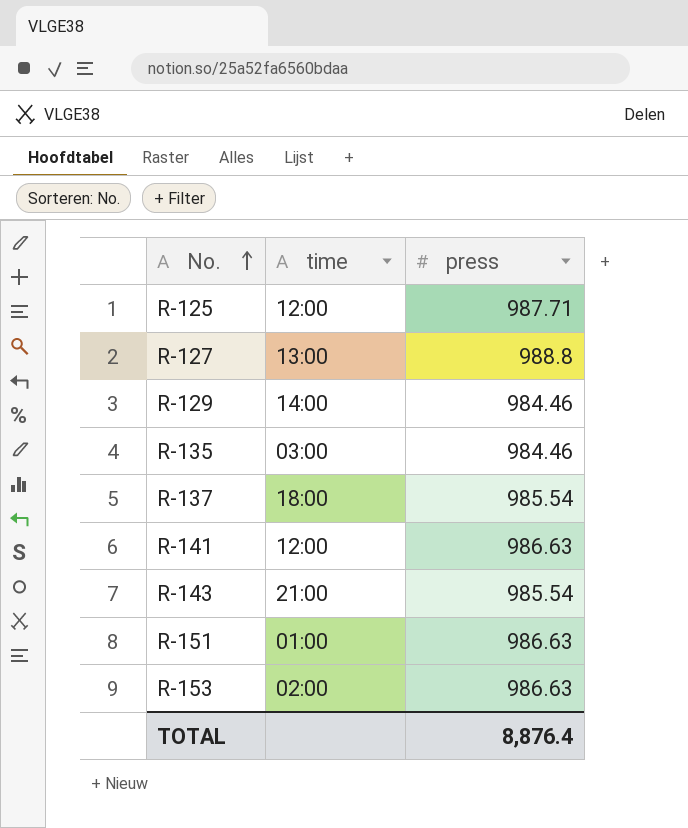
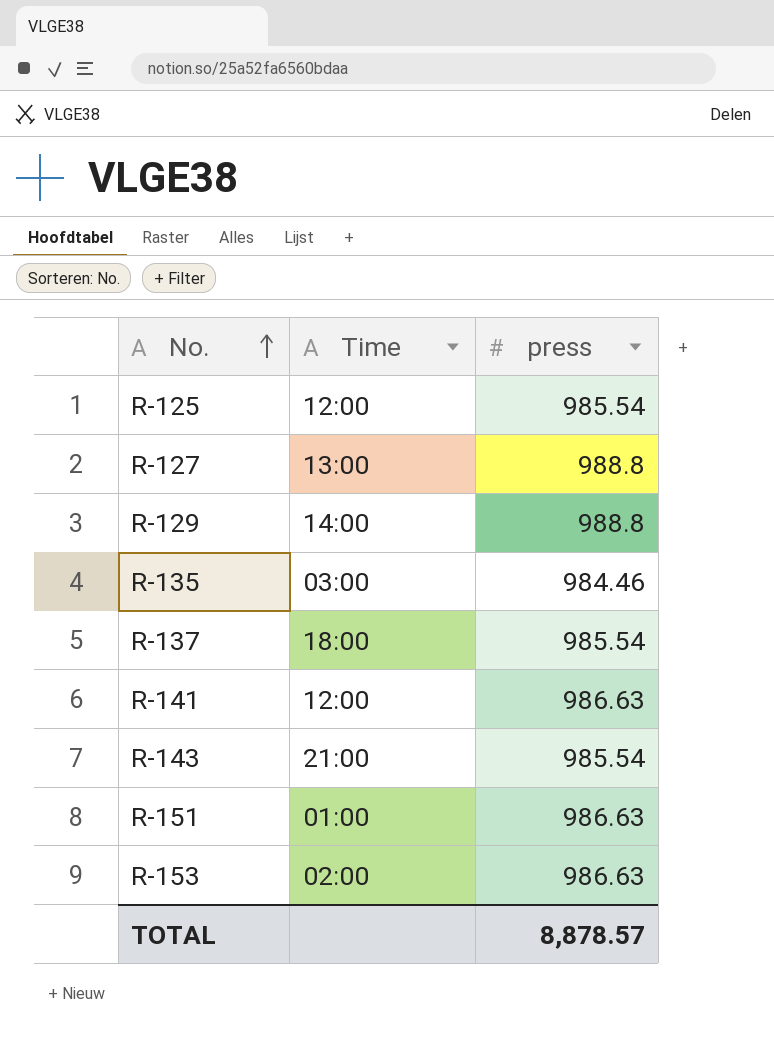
column name: time -> Time
R-125 | press: 987.71 -> 985.54
R-129 | press: 984.46 -> 988.8
TOTAL | press: 8,876.4 -> 8,878.57

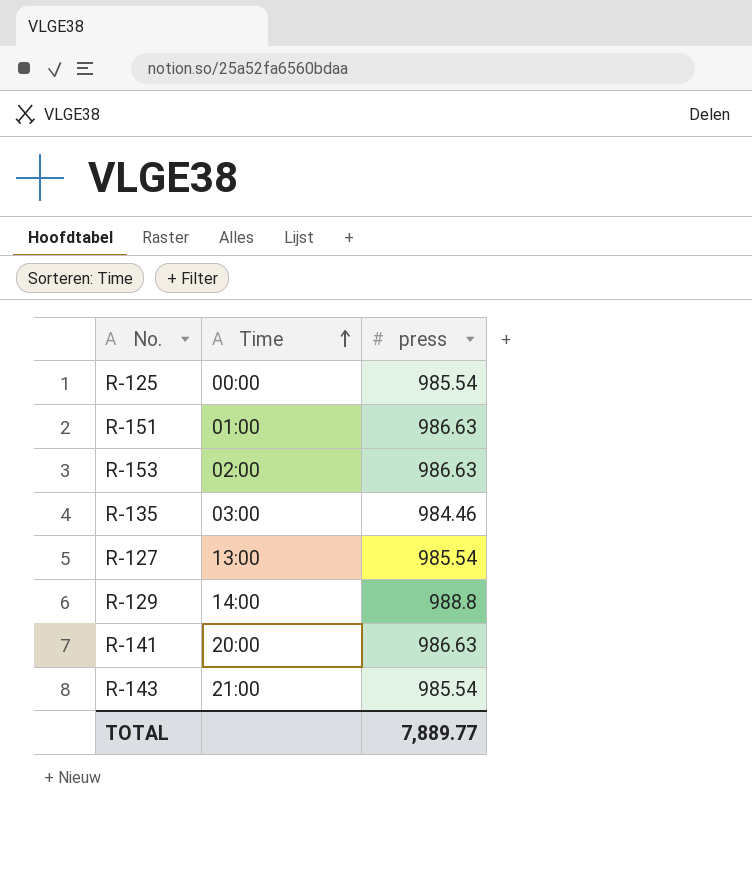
row order: No. ascending -> Time ascending
row R-137: 18:00 | 985.54 -> none
R-125 | Time: 12:00 -> 00:00
R-127 | press: 988.8 -> 985.54
R-141 | Time: 12:00 -> 20:00
TOTAL | press: 8,878.57 -> 7,889.77

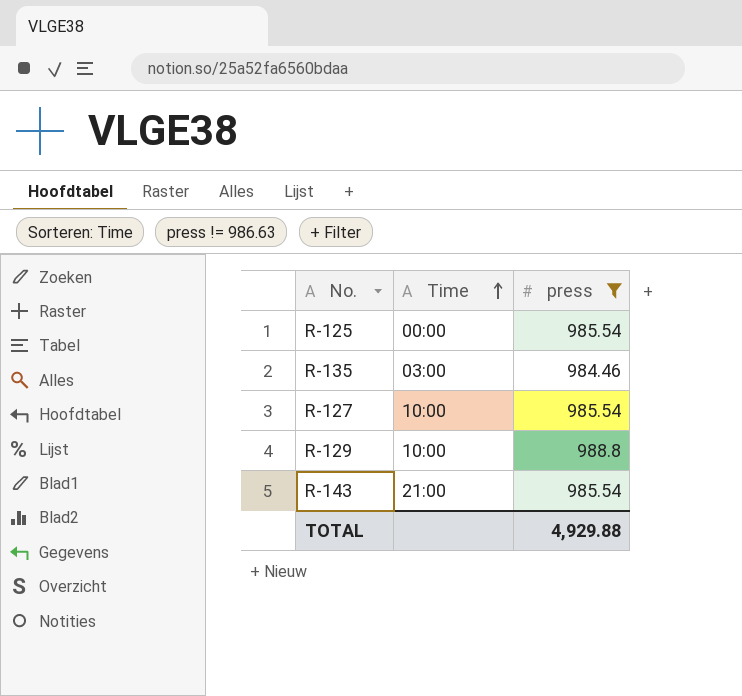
filter: none -> press != 986.63
R-127 | Time: 13:00 -> 10:00
R-129 | Time: 14:00 -> 10:00
TOTAL | press: 7,889.77 -> 4,929.88

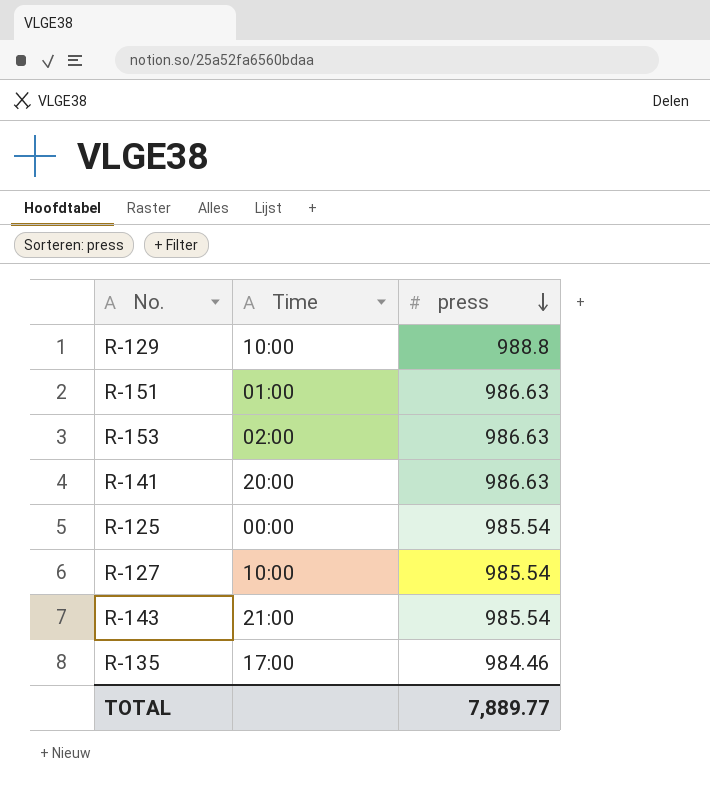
filter: press != 986.63 -> none
row order: Time ascending -> press descending
R-135 | Time: 03:00 -> 17:00
TOTAL | press: 4,929.88 -> 7,889.77

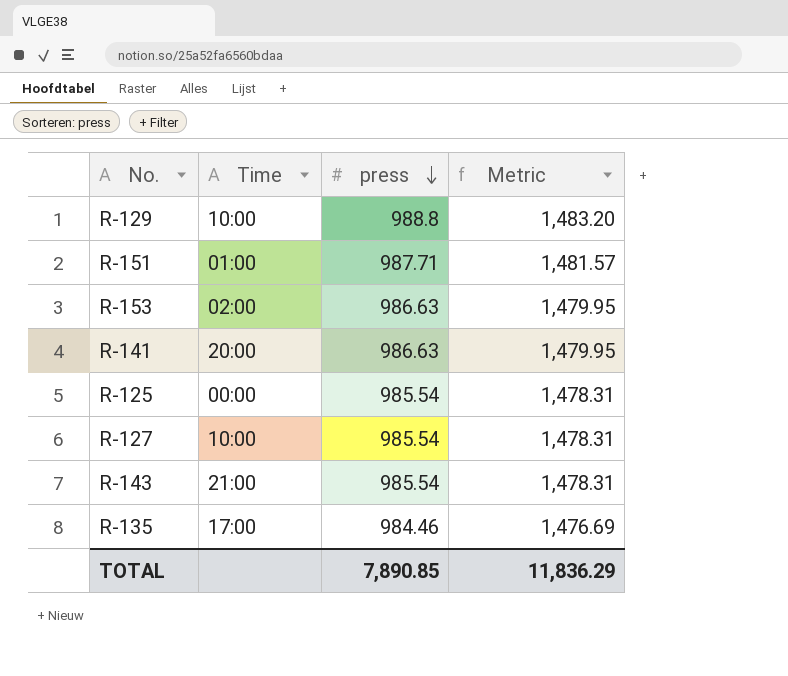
column Metric | formula: none -> [press] * 1.5
R-151 | press: 986.63 -> 987.71
TOTAL | press: 7,889.77 -> 7,890.85

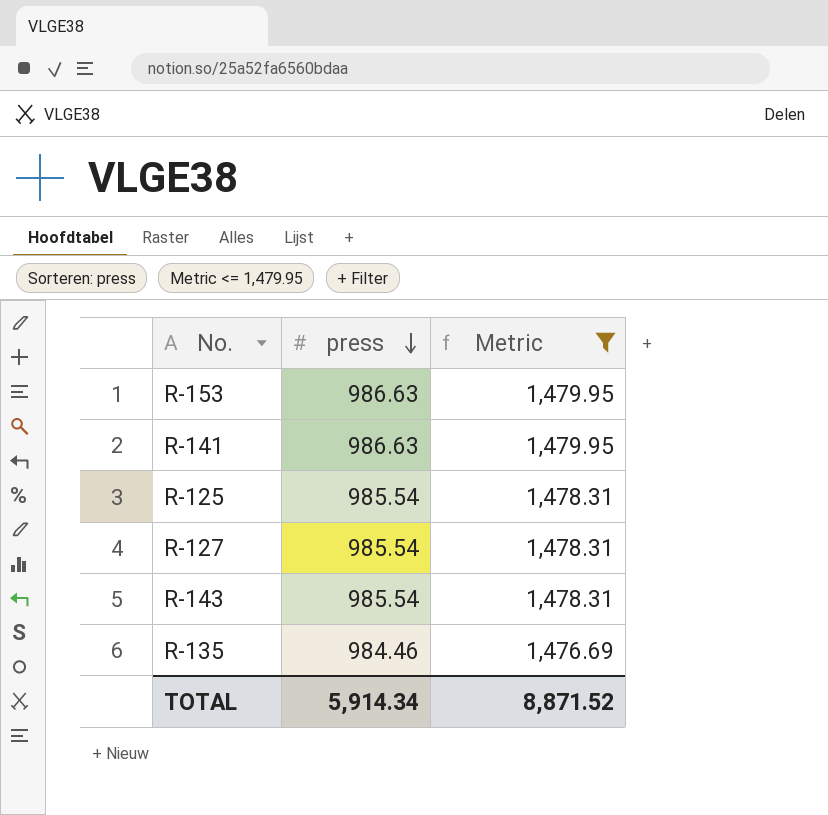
filter: none -> Metric <= 1,479.95
column Time | position: 2 -> none
TOTAL | press: 7,890.85 -> 5,914.34
TOTAL | Metric: 11,836.29 -> 8,871.52

